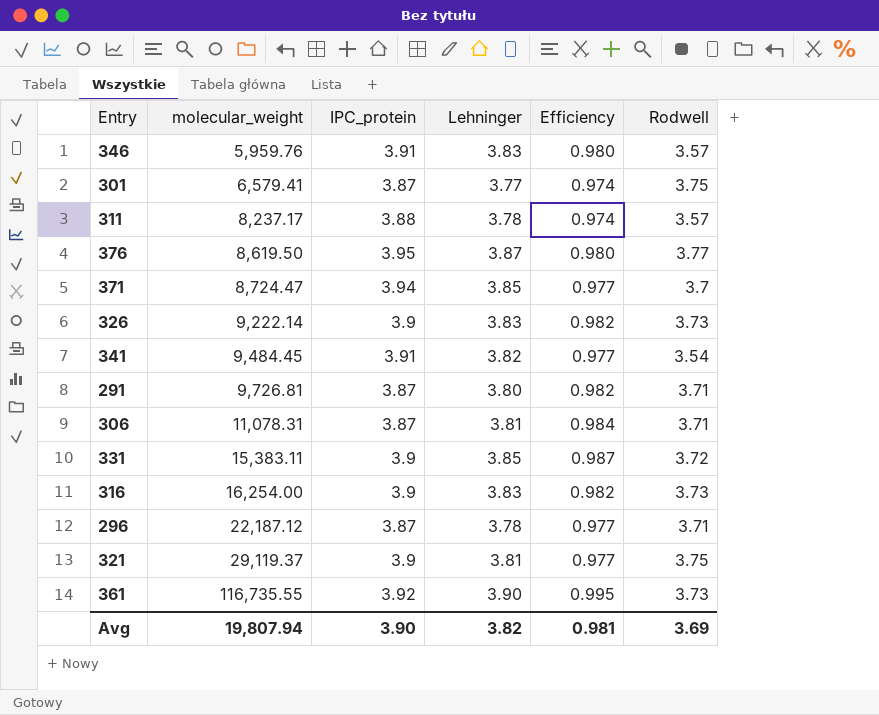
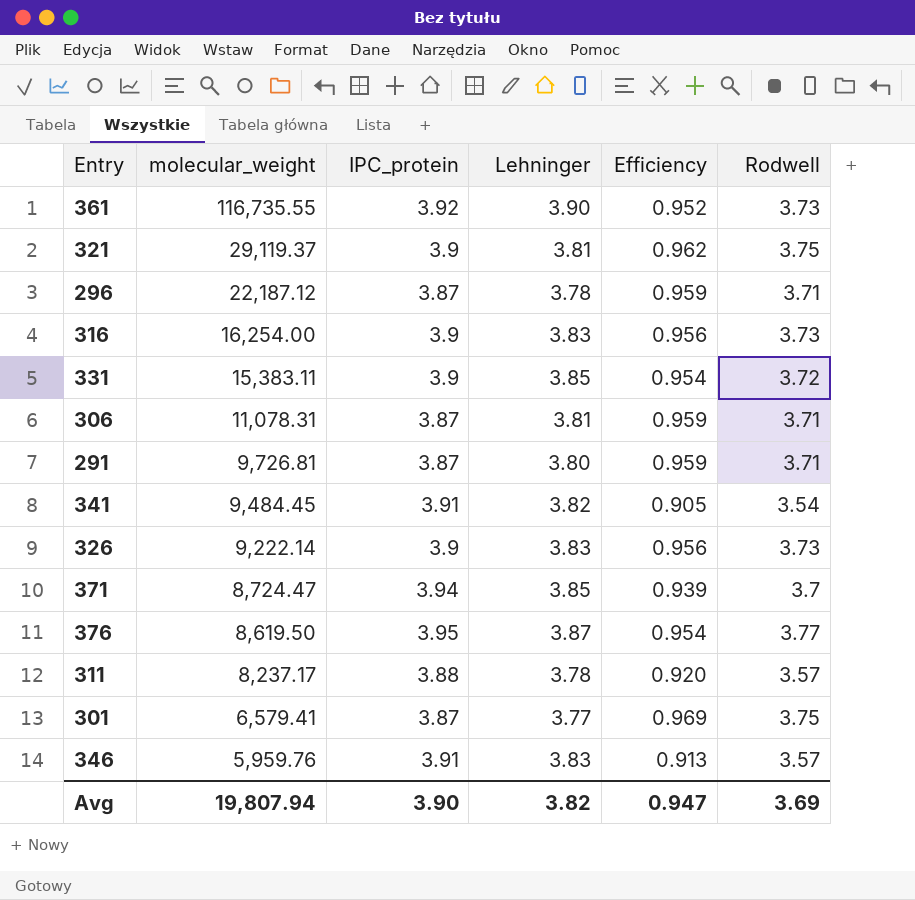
row order: molecular_weight ascending -> molecular_weight descending
column Efficiency | formula: [Lehninger] / [IPC_protein] -> [Rodwell] / [IPC_protein]
Avg | Efficiency: 0.981 -> 0.947

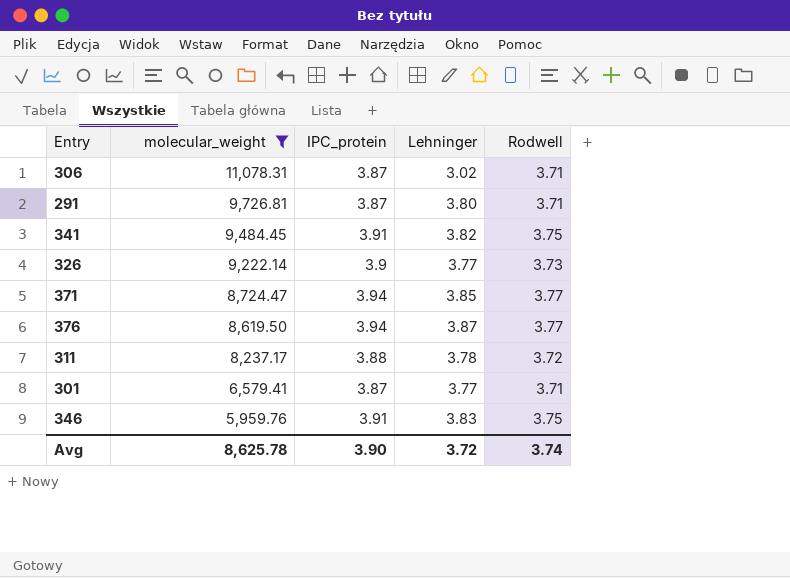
filter: none -> molecular_weight <= 11,078.31
column Efficiency | formula: [Rodwell] / [IPC_protein] -> none
306 | Lehninger: 3.81 -> 3.02
341 | Rodwell: 3.54 -> 3.75
326 | Lehninger: 3.83 -> 3.77
371 | Rodwell: 3.7 -> 3.77
376 | IPC_protein: 3.95 -> 3.94
311 | Rodwell: 3.57 -> 3.72
301 | Rodwell: 3.75 -> 3.71
346 | Rodwell: 3.57 -> 3.75
Avg | molecular_weight: 19,807.94 -> 8,625.78
Avg | Lehninger: 3.82 -> 3.72
Avg | Rodwell: 3.69 -> 3.74

